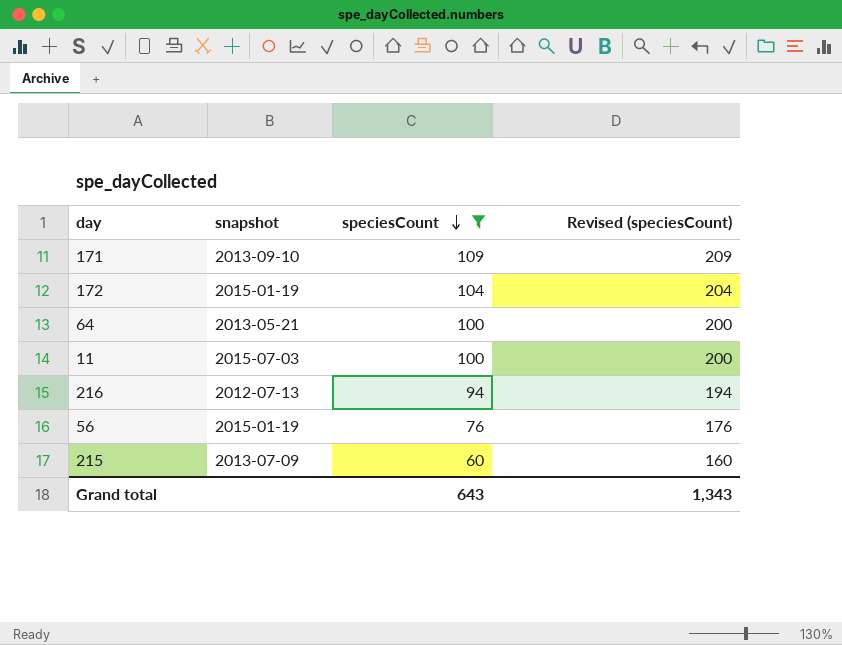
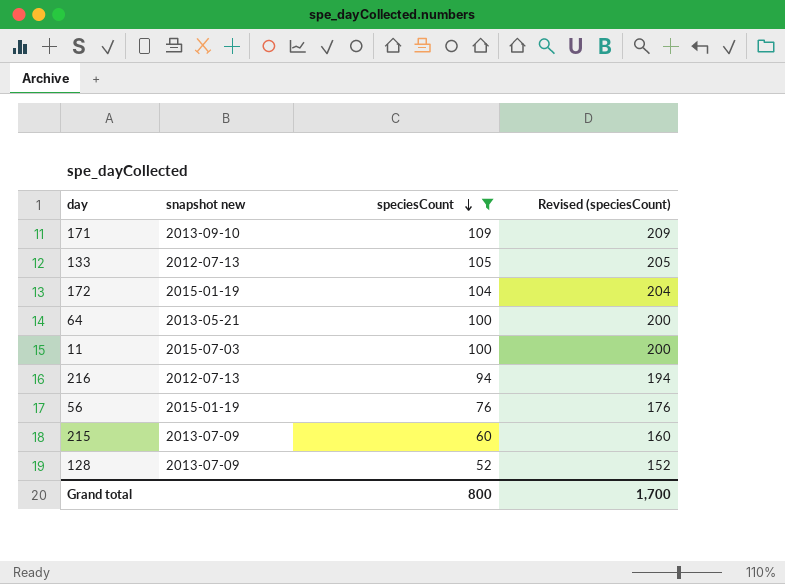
column name: snapshot -> snapshot new
row 133: none -> 2012-07-13 | 105 | 205
row 128: none -> 2013-07-09 | 52 | 152
Grand total | speciesCount: 643 -> 800
Grand total | Revised (speciesCount): 1,343 -> 1,700

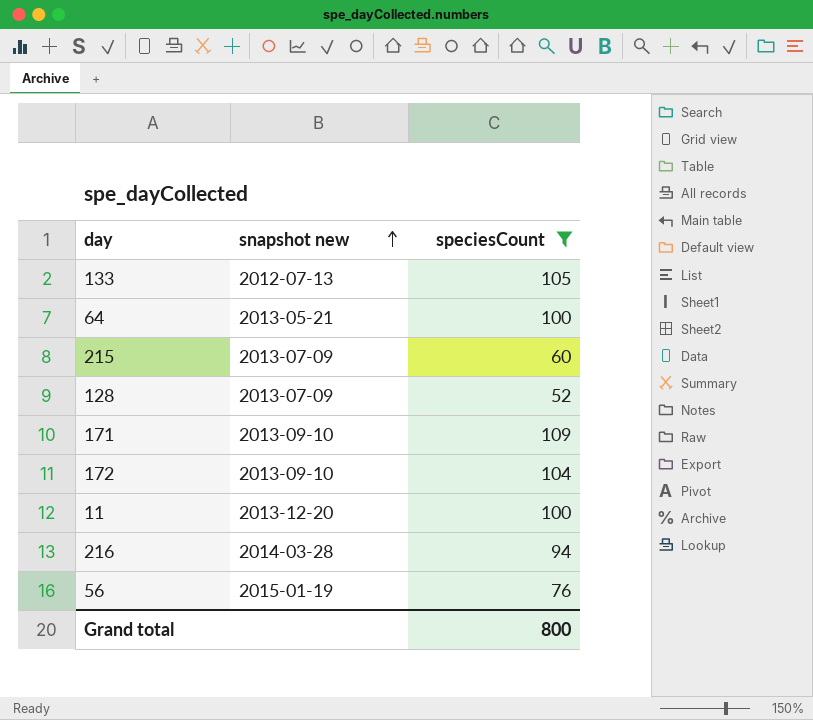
row order: speciesCount descending -> snapshot new ascending
column Revised (speciesCount) | formula: [speciesCount] + 100 -> none
172 | snapshot new: 2015-01-19 -> 2013-09-10
11 | snapshot new: 2015-07-03 -> 2013-12-20
216 | snapshot new: 2012-07-13 -> 2014-03-28

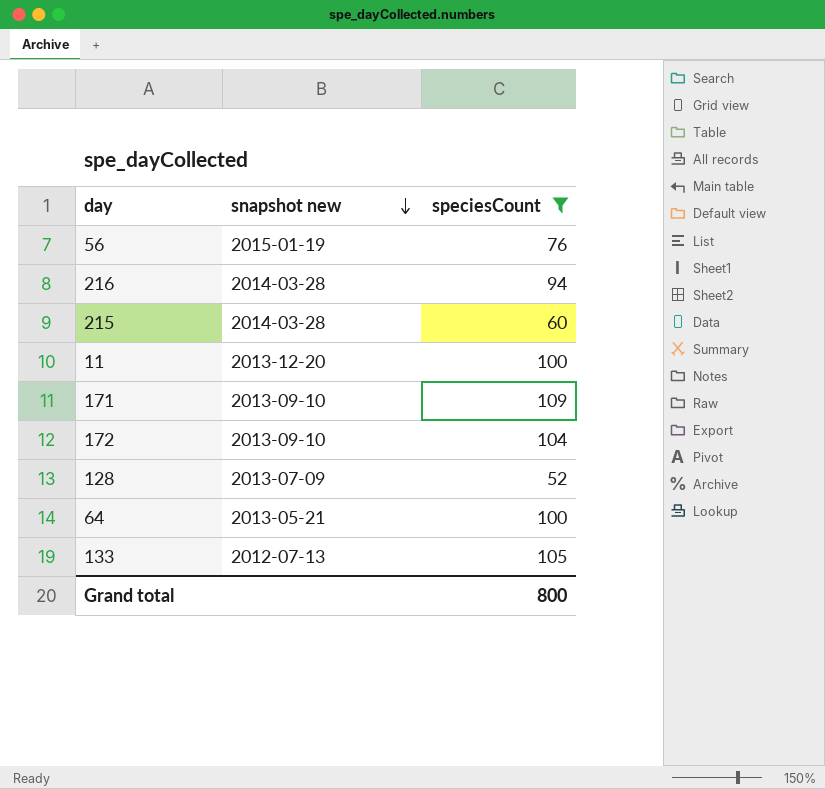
row order: snapshot new ascending -> snapshot new descending
215 | snapshot new: 2013-07-09 -> 2014-03-28

